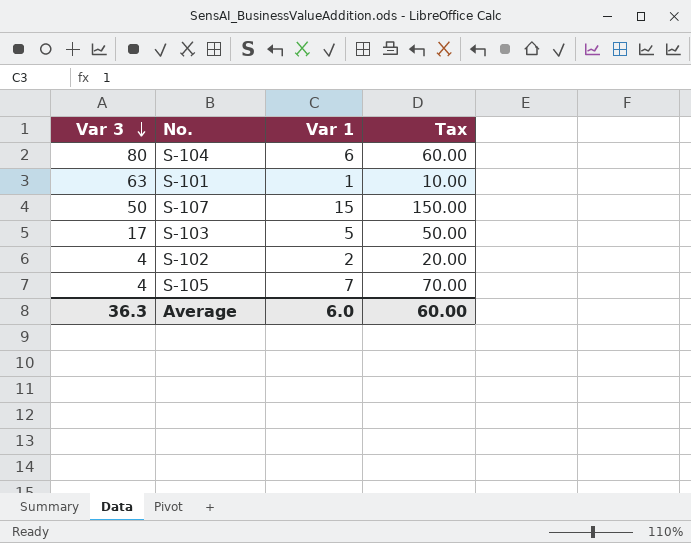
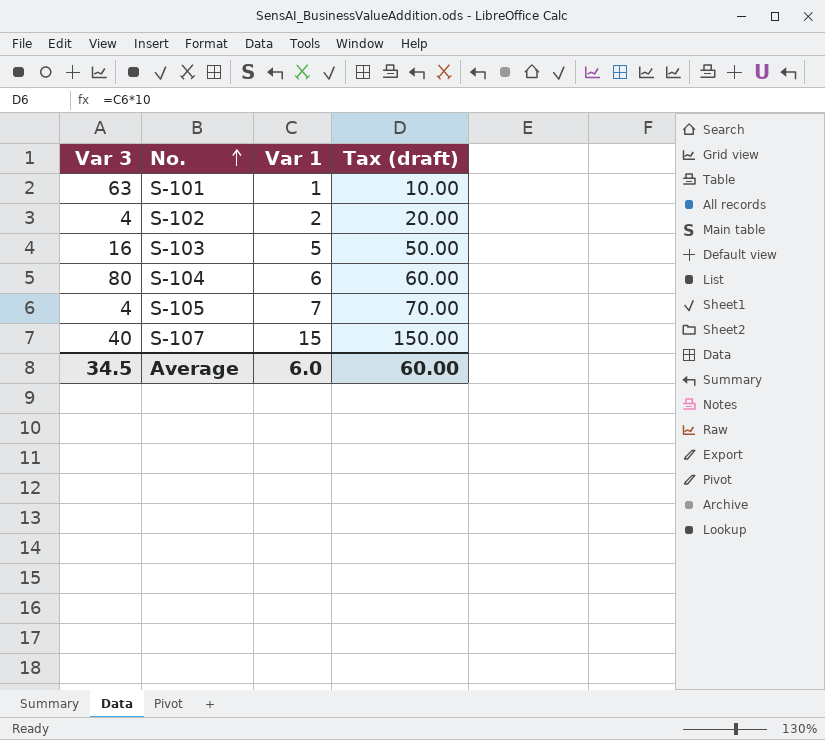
row order: Var 3 descending -> No. ascending
column name: Tax -> Tax (draft)
S-103 | Var 3: 17 -> 16
S-107 | Var 3: 50 -> 40
Average | Var 3: 36.3 -> 34.5

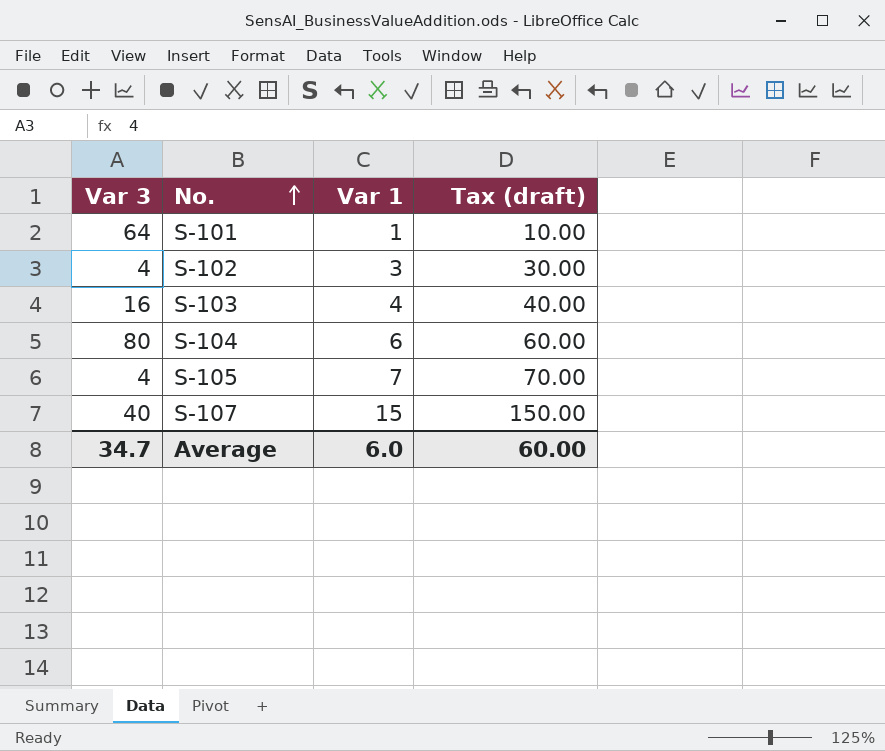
S-101 | Var 3: 63 -> 64
S-102 | Var 1: 2 -> 3
S-102 | Tax (draft): 20.00 -> 30.00
S-103 | Var 1: 5 -> 4
S-103 | Tax (draft): 50.00 -> 40.00
Average | Var 3: 34.5 -> 34.7

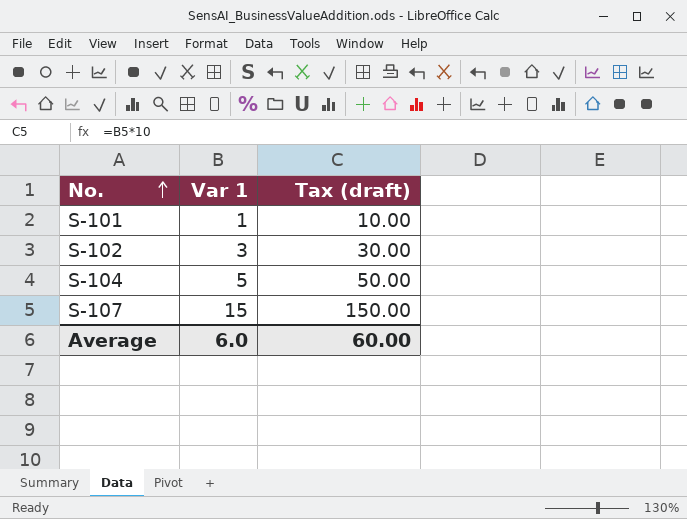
column Var 3 | position: 1 -> none
row S-103: 16 | 4 | 40.00 -> none
row S-105: 4 | 7 | 70.00 -> none
S-104 | Var 1: 6 -> 5
S-104 | Tax (draft): 60.00 -> 50.00

